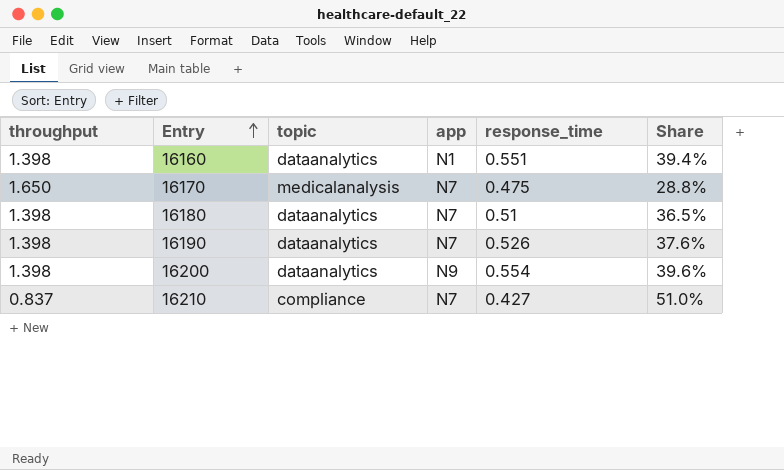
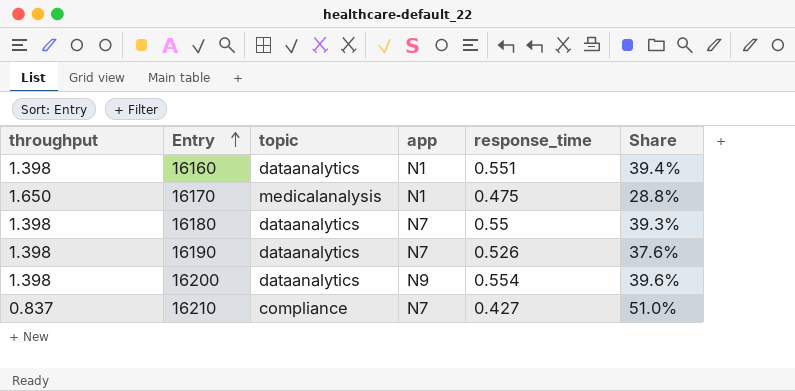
16170 | app: N7 -> N1
16180 | response_time: 0.51 -> 0.55
16180 | Share: 36.5% -> 39.3%

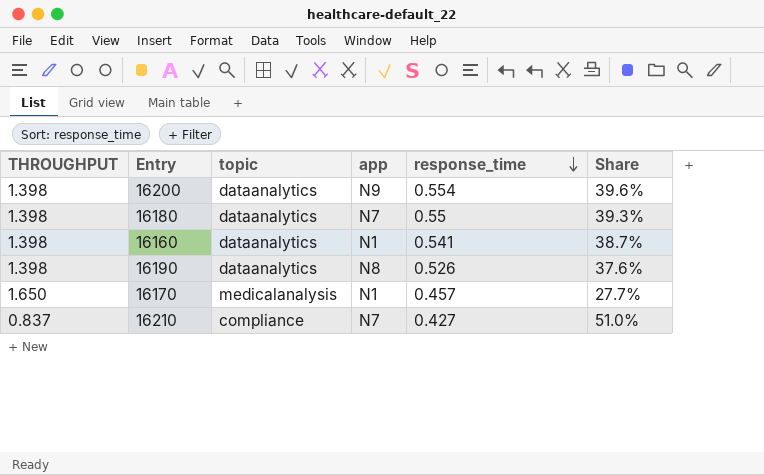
row order: Entry ascending -> response_time descending
column name: throughput -> THROUGHPUT
16160 | response_time: 0.551 -> 0.541
16160 | Share: 39.4% -> 38.7%
16190 | app: N7 -> N8
16170 | response_time: 0.475 -> 0.457
16170 | Share: 28.8% -> 27.7%

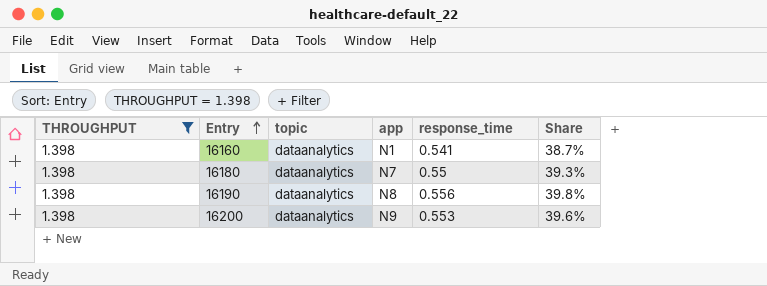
filter: none -> THROUGHPUT = 1.398
row order: response_time descending -> Entry ascending
16190 | response_time: 0.526 -> 0.556
16190 | Share: 37.6% -> 39.8%
16200 | response_time: 0.554 -> 0.553

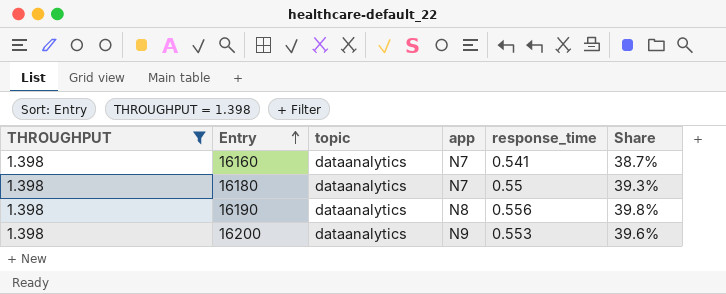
16160 | app: N1 -> N7

